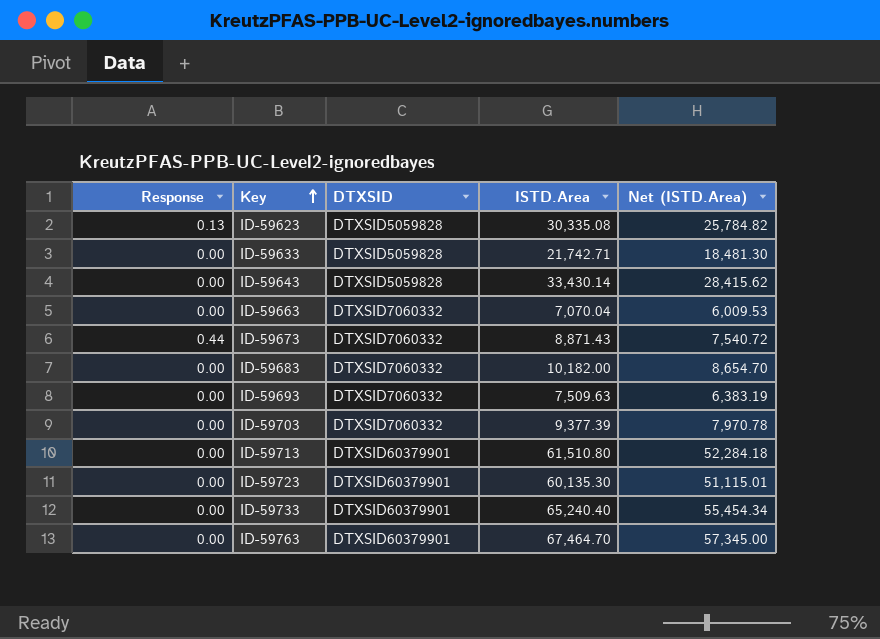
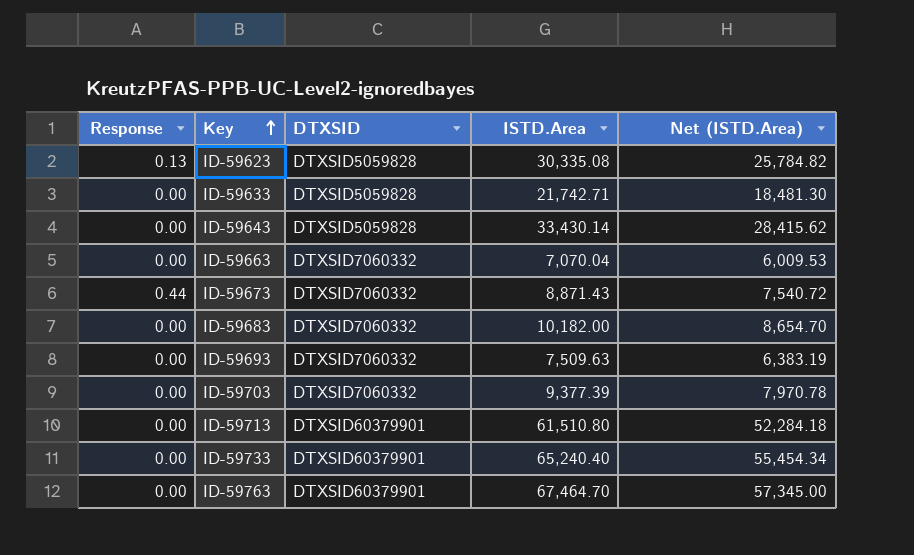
row ID-59723: 0.00 | DTXSID60379901 | 60,135.30 | 51,115.01 -> none

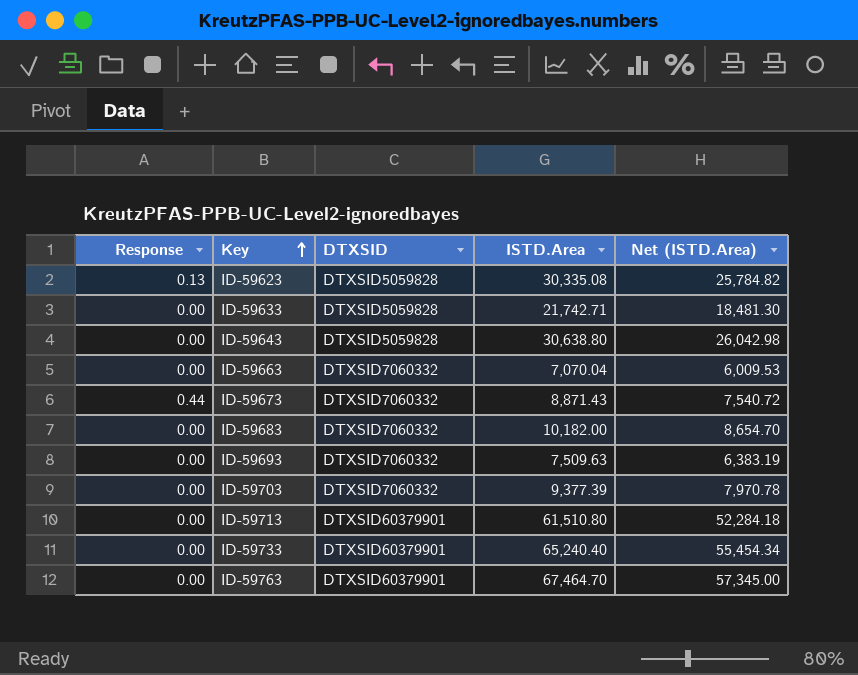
ID-59643 | ISTD.Area: 33,430.14 -> 30,638.80
ID-59643 | Net (ISTD.Area): 28,415.62 -> 26,042.98

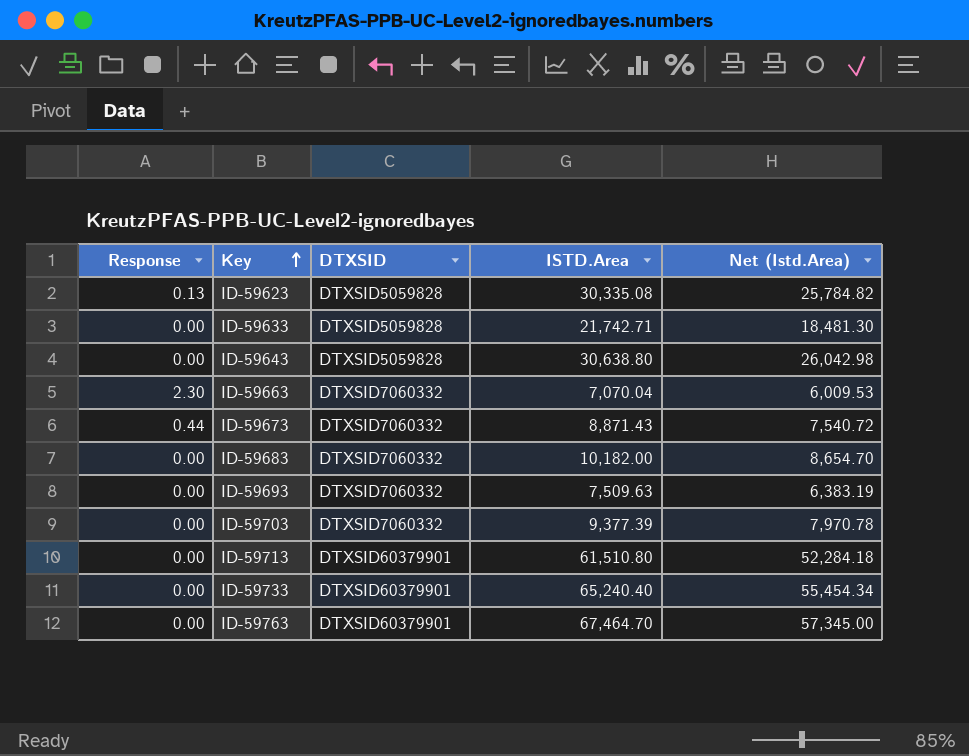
column name: Net (ISTD.Area) -> Net (Istd.Area)
ID-59663 | Response: 0.00 -> 2.30

